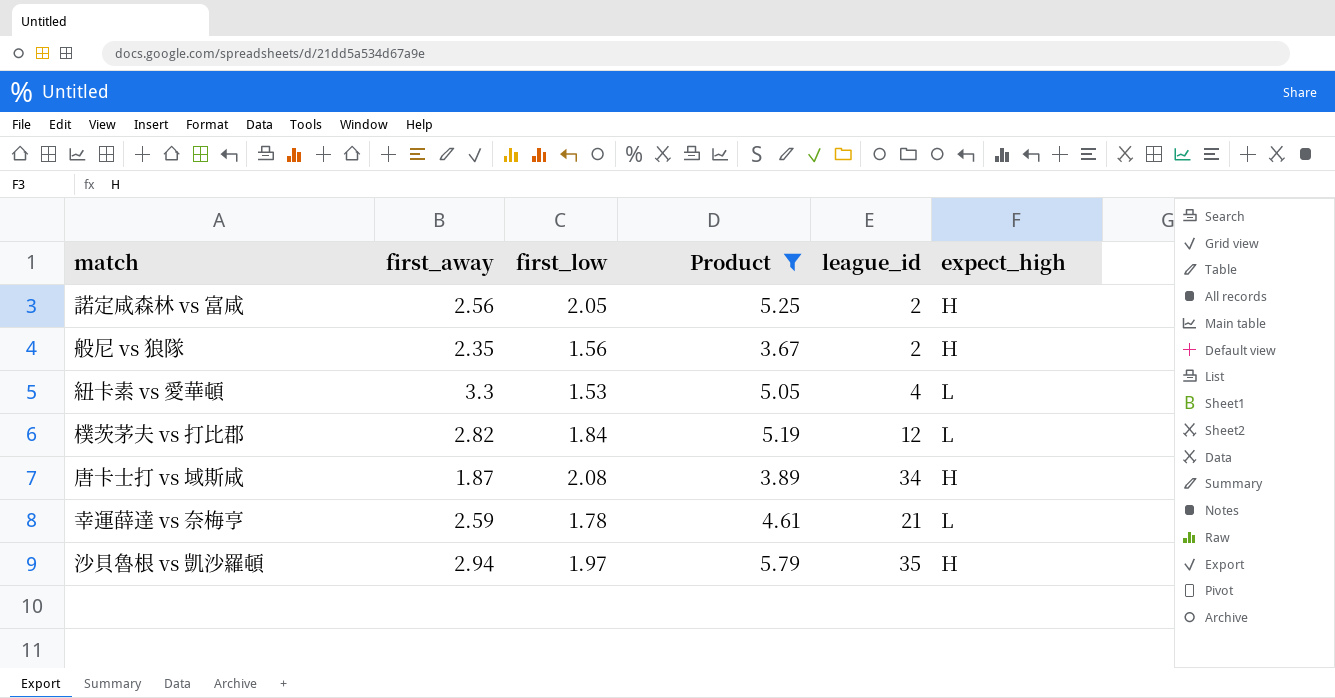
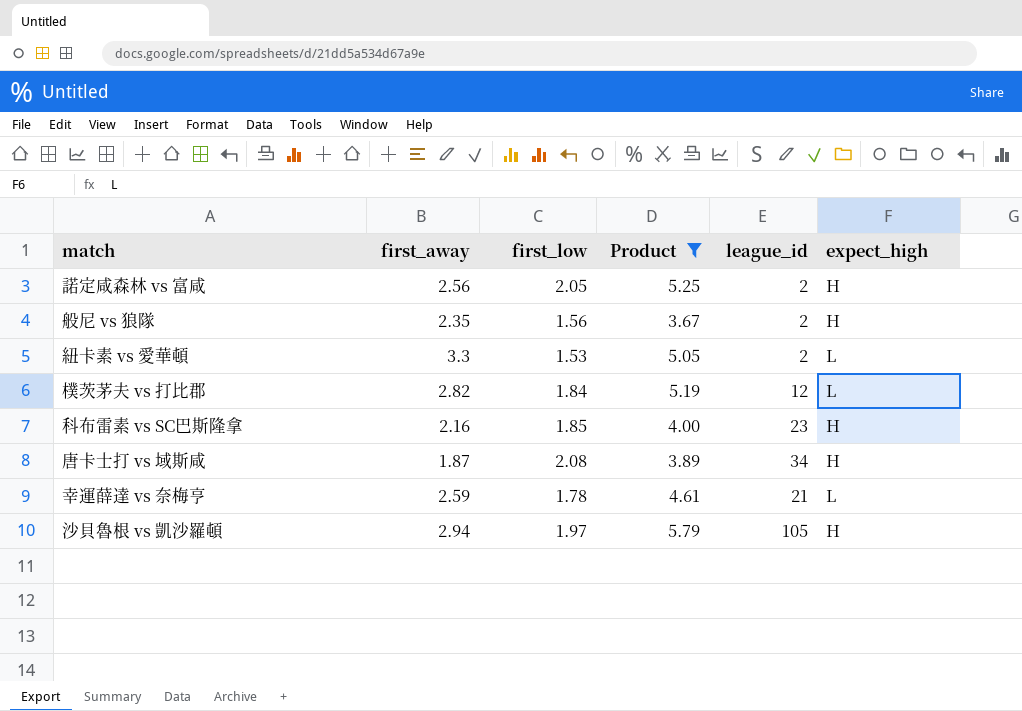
紐卡素 vs 愛華頓 | league_id: 4 -> 2
row 科布雷素 vs SC巴斯隆拿: none -> 2.16 | 1.85 | 4.00 | 23 | H
沙貝魯根 vs 凱沙羅頓 | league_id: 35 -> 105

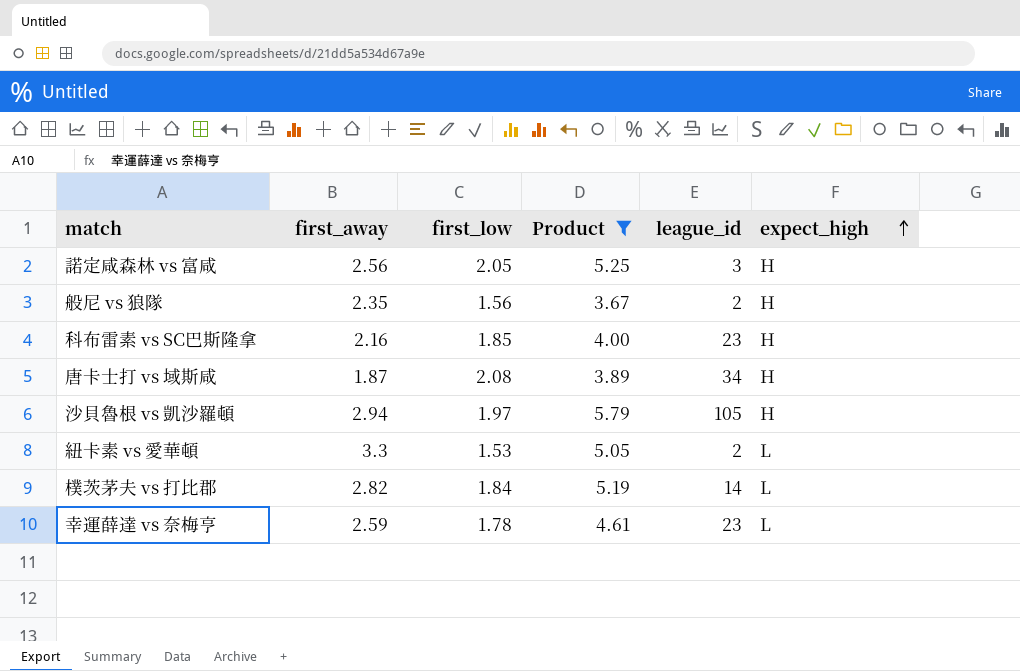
row order: none -> expect_high ascending
諾定咸森林 vs 富咸 | league_id: 2 -> 3
樸茨茅夫 vs 打比郡 | league_id: 12 -> 14
幸運薛達 vs 奈梅亨 | league_id: 21 -> 23

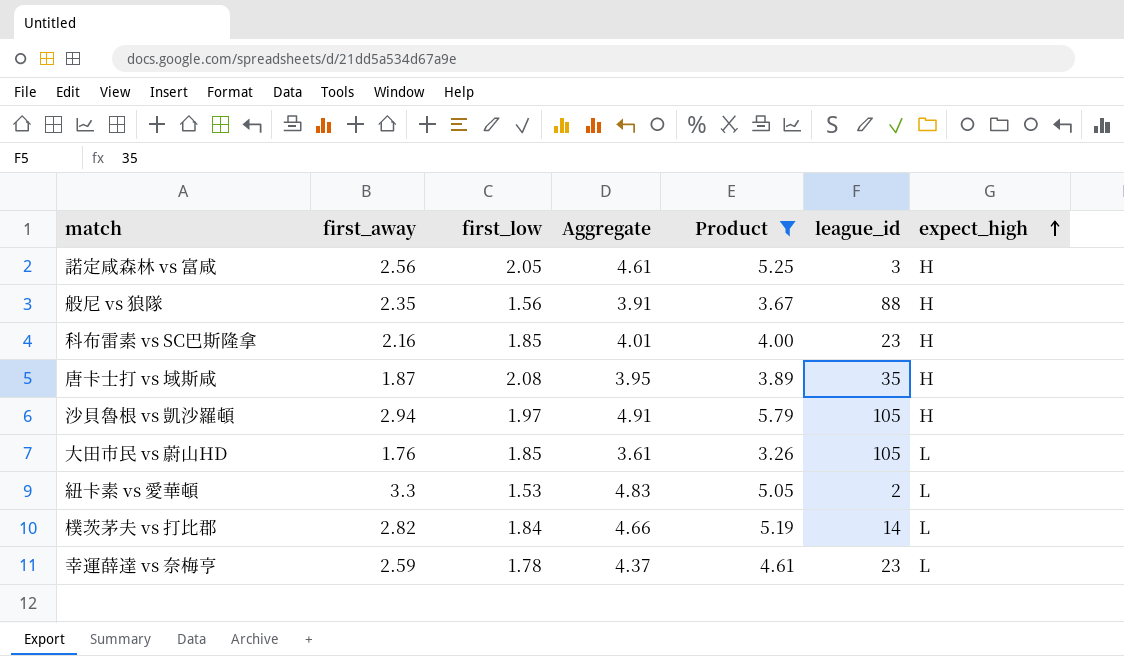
column Aggregate | formula: none -> [first_away] + [first_low]
般尼 vs 狼隊 | league_id: 2 -> 88
唐卡士打 vs 域斯咸 | league_id: 34 -> 35
row 大田市民 vs 蔚山HD: none -> 1.76 | 1.85 | 3.61 | 3.26 | 105 | L

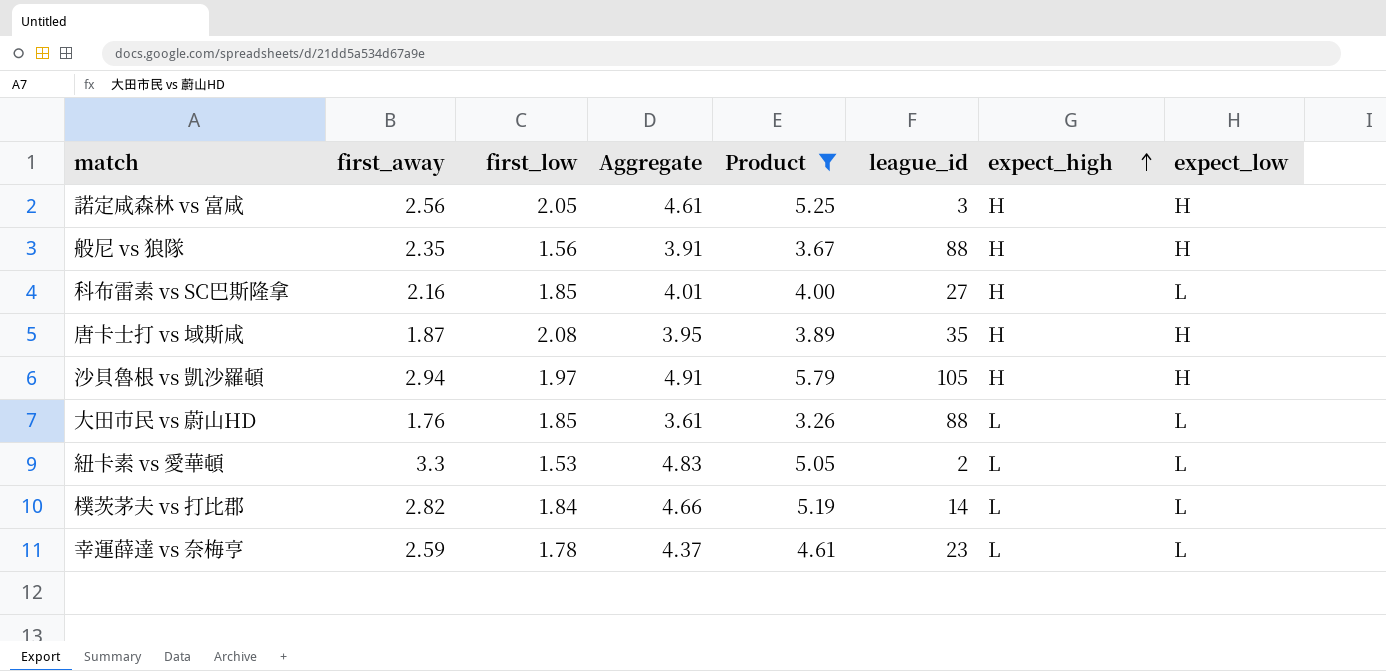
column expect_low | position: none -> 8
科布雷素 vs SC巴斯隆拿 | league_id: 23 -> 27
大田市民 vs 蔚山HD | league_id: 105 -> 88

